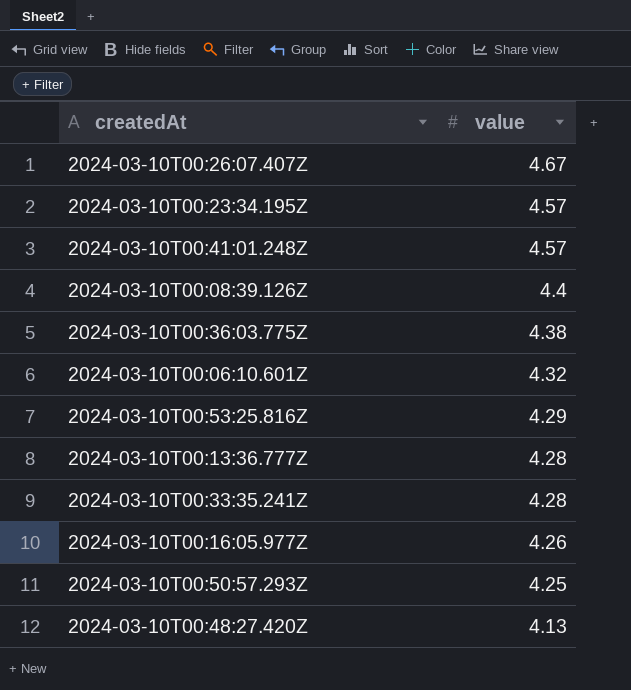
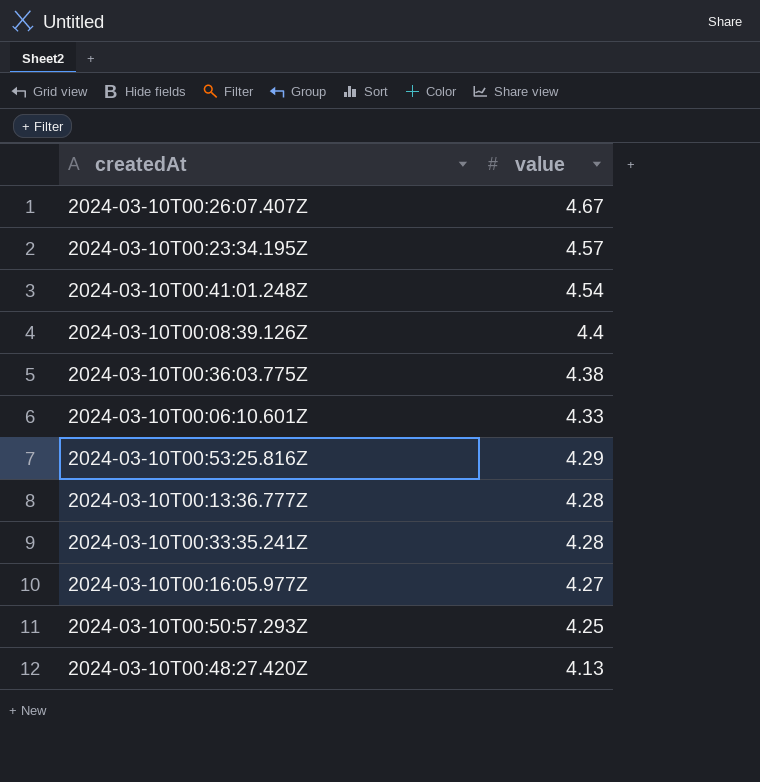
2024-03-10T00:41:01.248Z | value: 4.57 -> 4.54
2024-03-10T00:06:10.601Z | value: 4.32 -> 4.33
2024-03-10T00:16:05.977Z | value: 4.26 -> 4.27

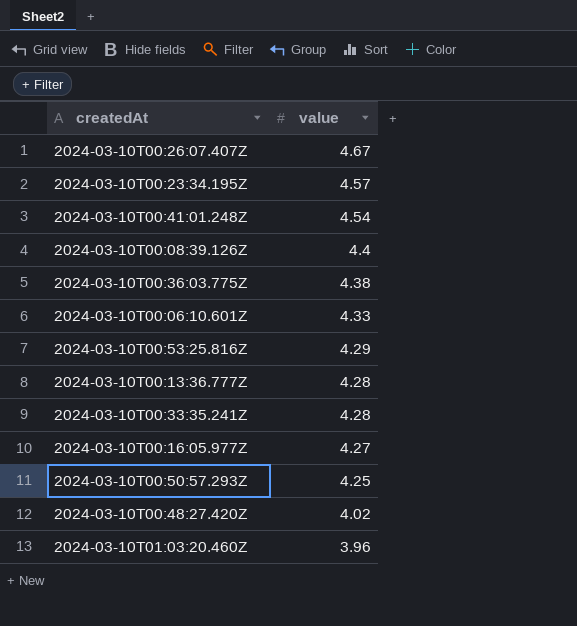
2024-03-10T00:48:27.420Z | value: 4.13 -> 4.02
row 2024-03-10T01:03:20.460Z: none -> 3.96

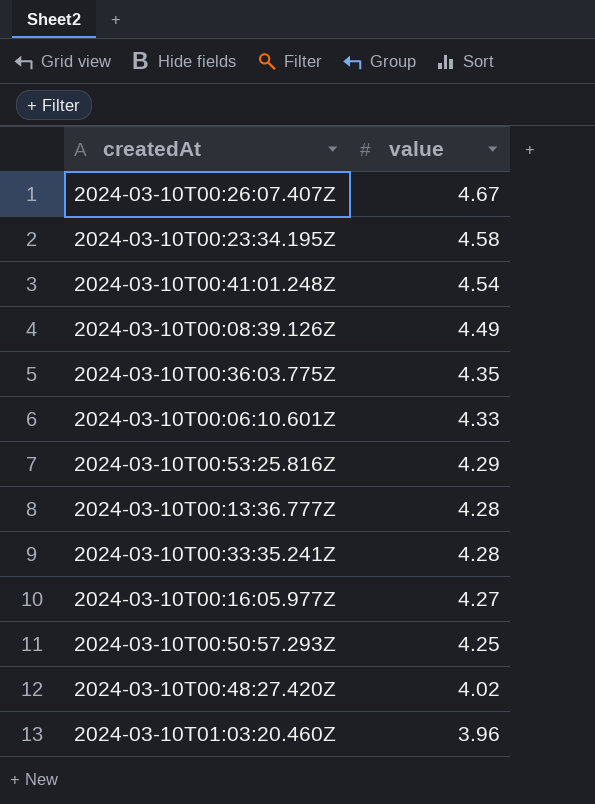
2024-03-10T00:23:34.195Z | value: 4.57 -> 4.58
2024-03-10T00:08:39.126Z | value: 4.4 -> 4.49
2024-03-10T00:36:03.775Z | value: 4.38 -> 4.35

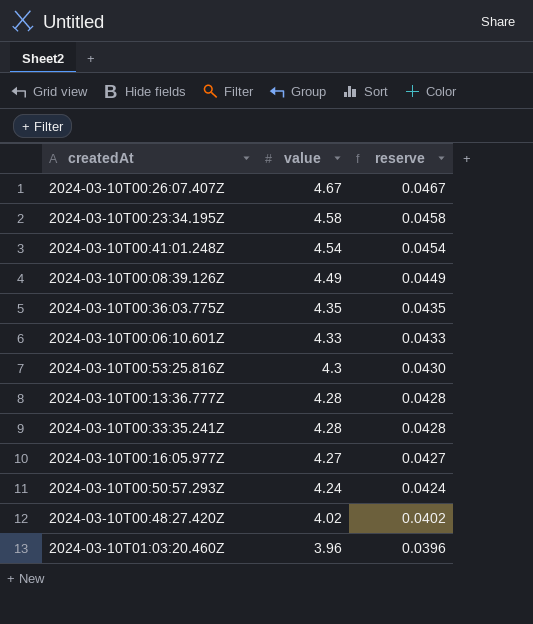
column reserve | formula: none -> [value] * 0.01
2024-03-10T00:53:25.816Z | value: 4.29 -> 4.3
2024-03-10T00:50:57.293Z | value: 4.25 -> 4.24

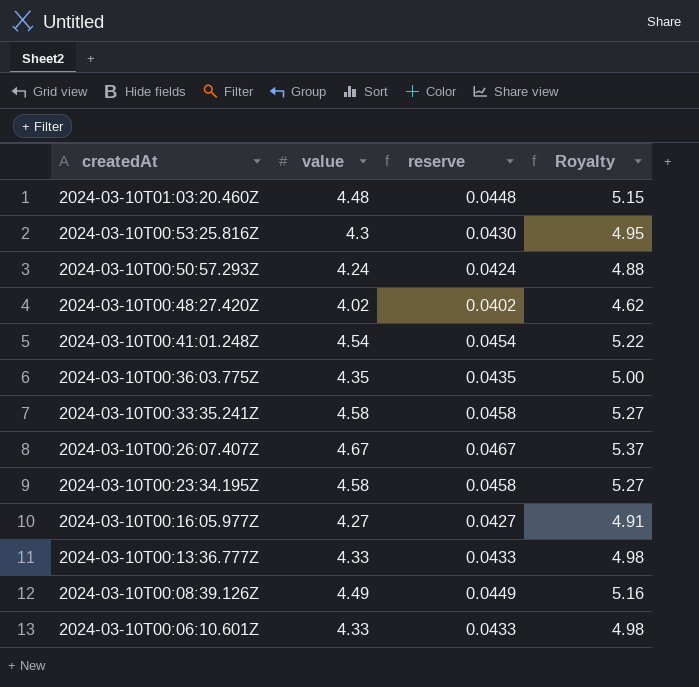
row order: value descending -> createdAt descending
column Royalty | formula: none -> [value] * 1.15
2024-03-10T01:03:20.460Z | value: 3.96 -> 4.48
2024-03-10T01:03:20.460Z | reserve: 0.0396 -> 0.0448
2024-03-10T00:33:35.241Z | value: 4.28 -> 4.58
2024-03-10T00:33:35.241Z | reserve: 0.0428 -> 0.0458
2024-03-10T00:13:36.777Z | value: 4.28 -> 4.33
2024-03-10T00:13:36.777Z | reserve: 0.0428 -> 0.0433

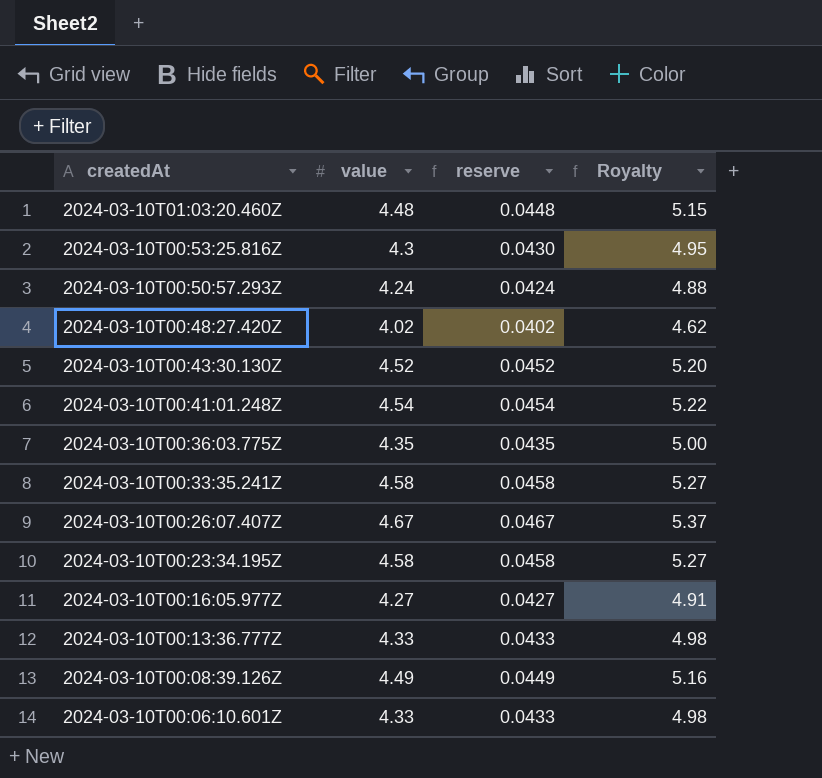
row 2024-03-10T00:43:30.130Z: none -> 4.52 | 0.0452 | 5.20

